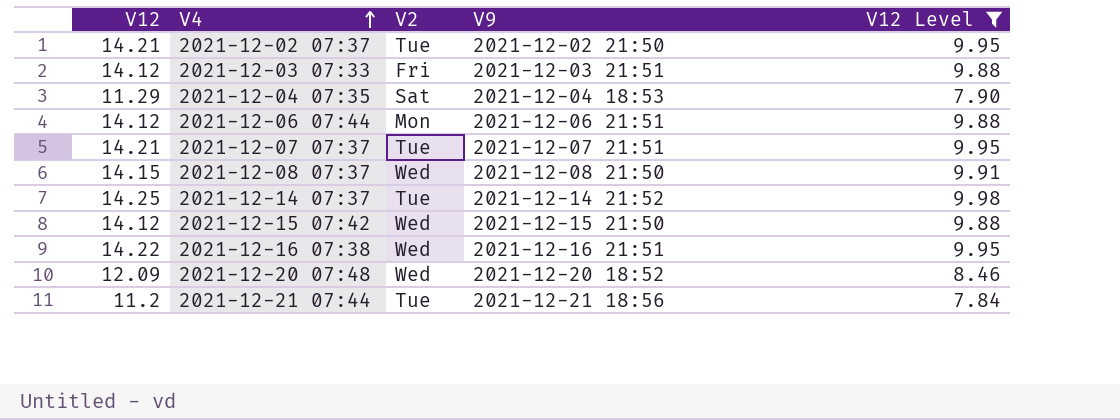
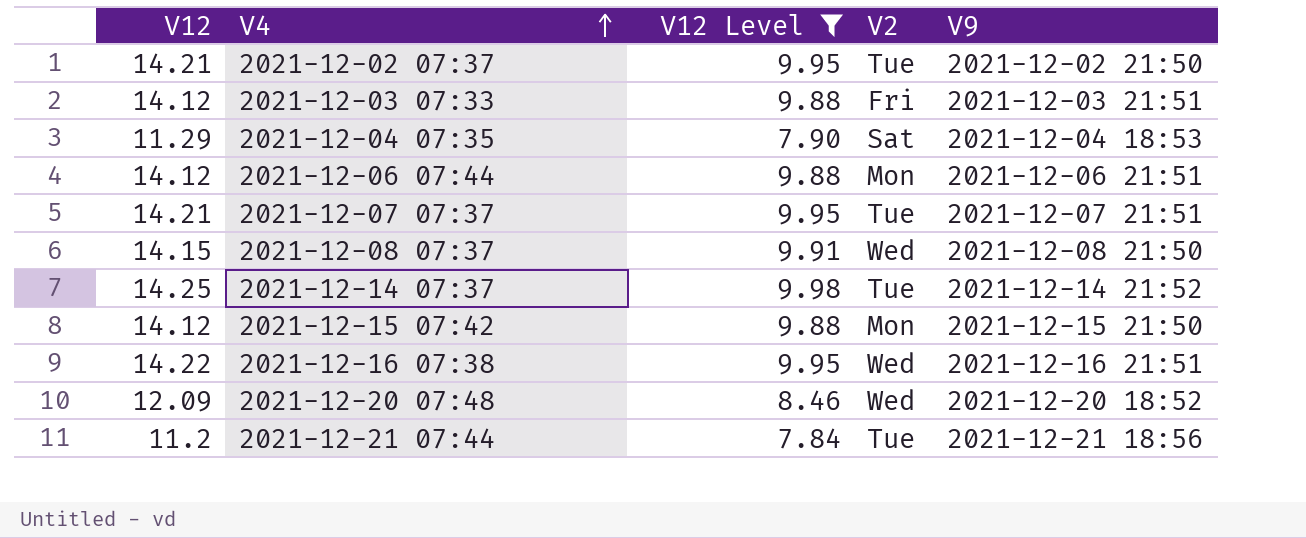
column V12 Level | position: 5 -> 3
2021-12-15 07:42 | V2: Wed -> Mon

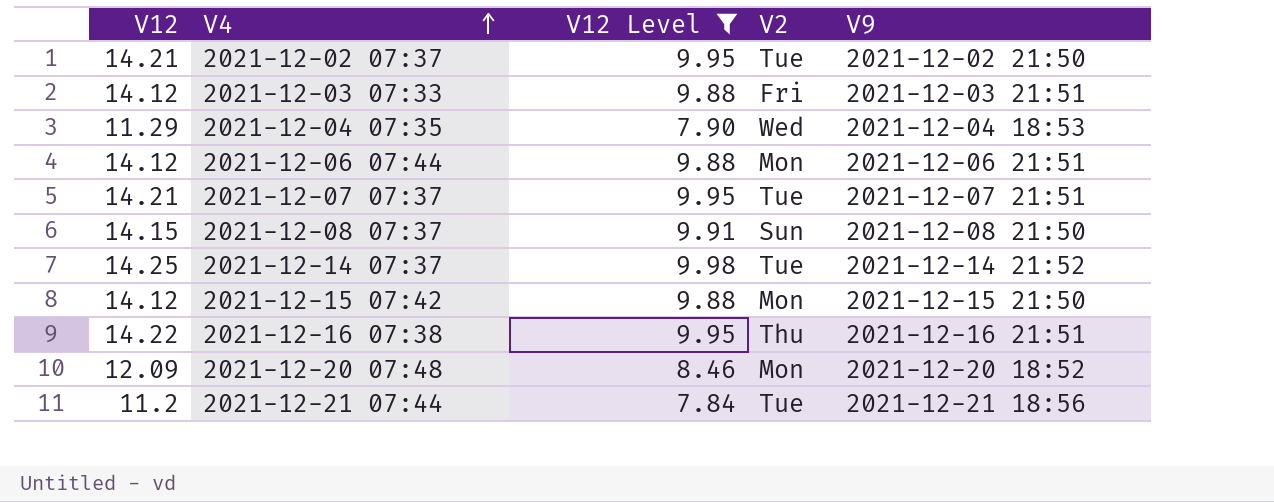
2021-12-04 07:35 | V2: Sat -> Wed
2021-12-08 07:37 | V2: Wed -> Sun
2021-12-16 07:38 | V2: Wed -> Thu
2021-12-20 07:48 | V2: Wed -> Mon

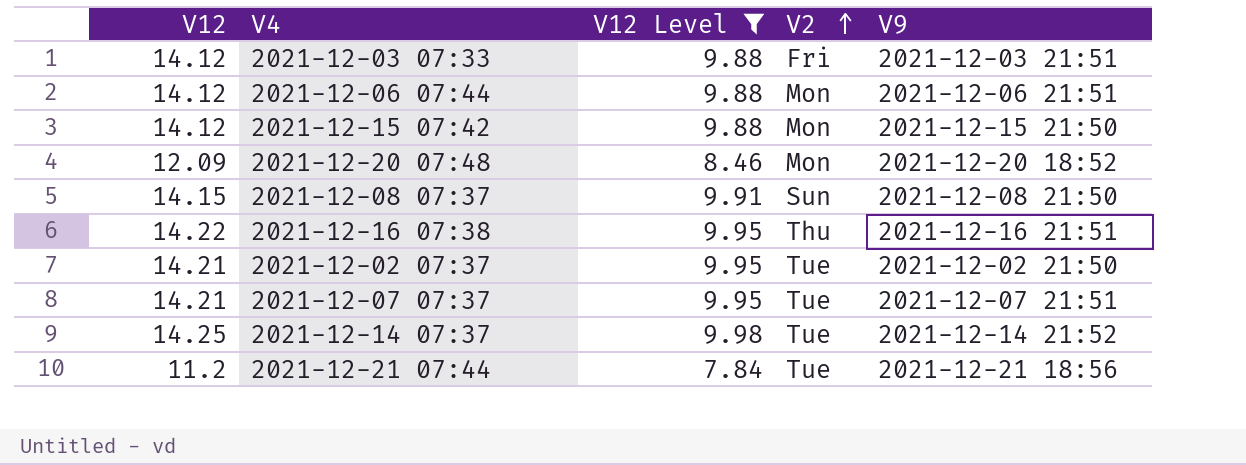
row order: V4 ascending -> V2 ascending
row 2021-12-04 07:35: 11.29 | 7.90 | Wed | 2021-12-04 18:53 -> none

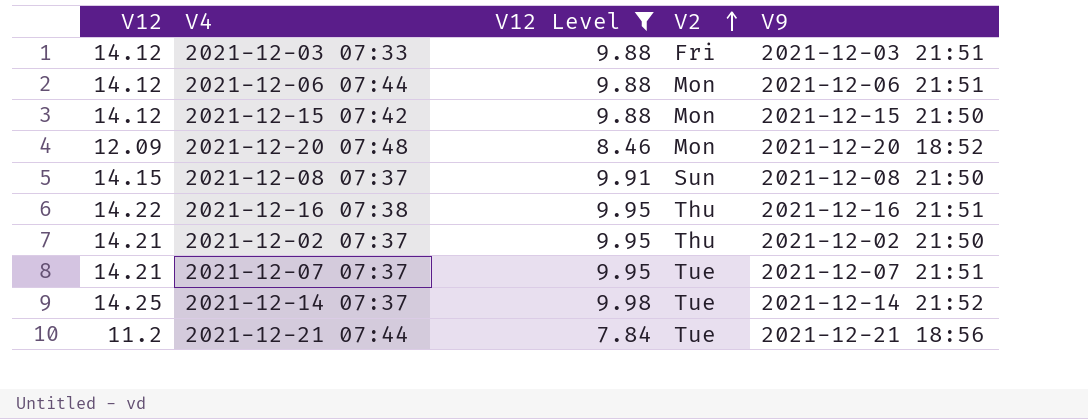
2021-12-02 07:37 | V2: Tue -> Thu

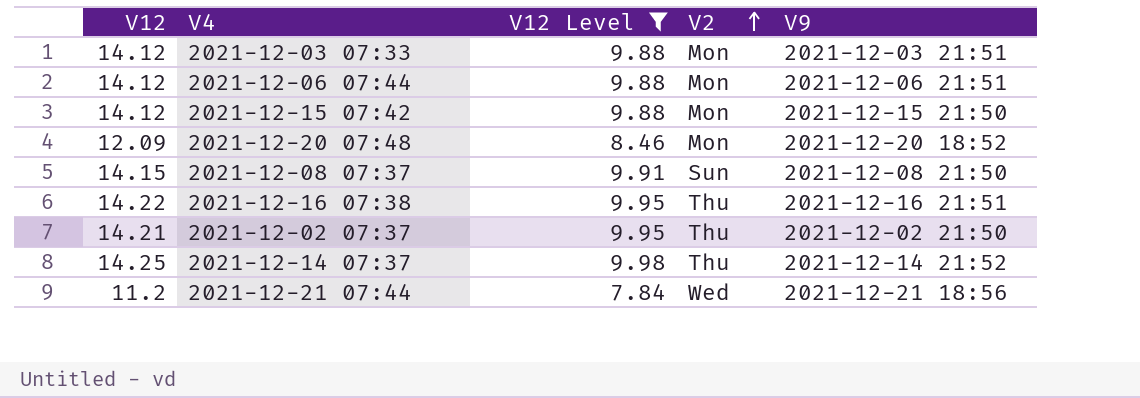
row 2021-12-07 07:37: 14.21 | 9.95 | Tue | 2021-12-07 21:51 -> none
2021-12-03 07:33 | V2: Fri -> Mon
2021-12-14 07:37 | V2: Tue -> Thu
2021-12-21 07:44 | V2: Tue -> Wed

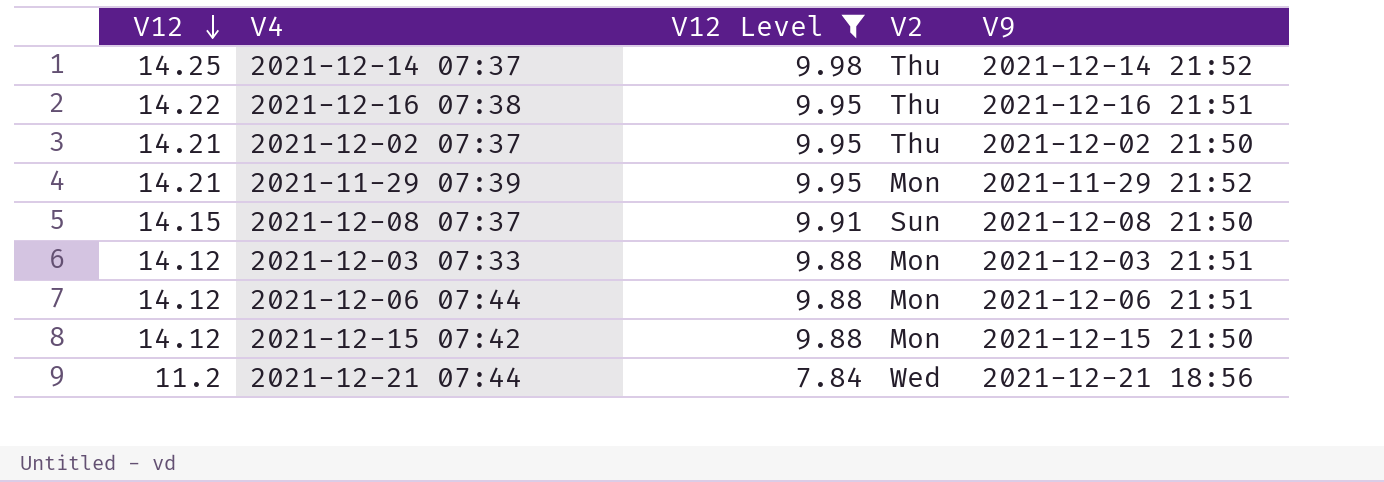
row order: V2 ascending -> V12 descending
row 2021-12-20 07:48: 12.09 | 8.46 | Mon | 2021-12-20 18:52 -> none
row 2021-11-29 07:39: none -> 14.21 | 9.95 | Mon | 2021-11-29 21:52

